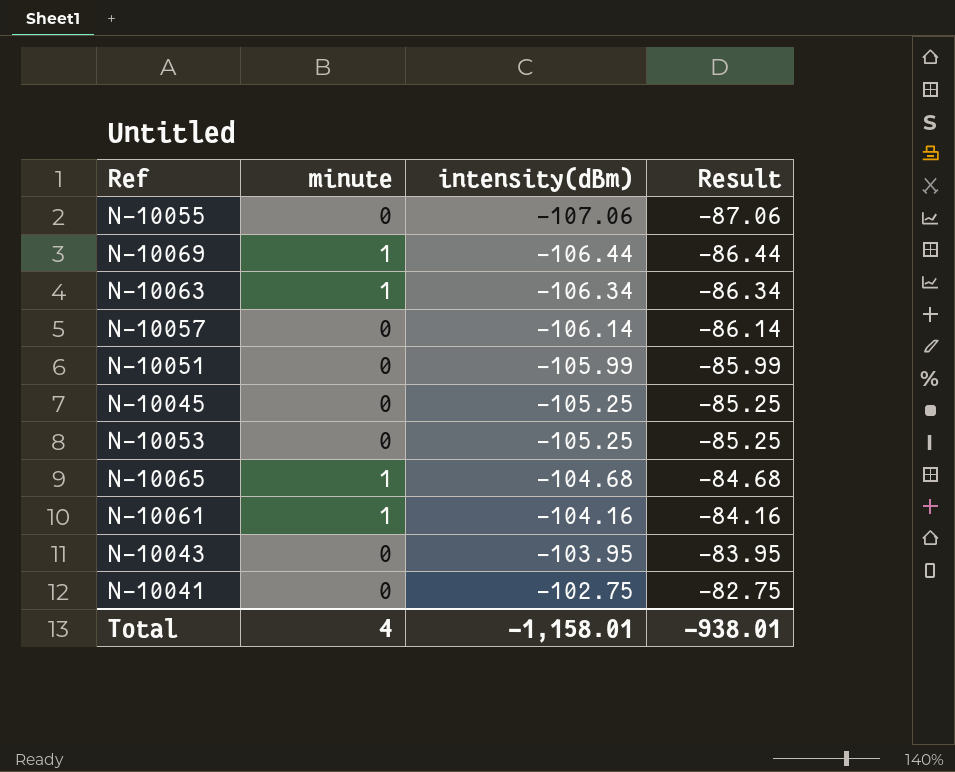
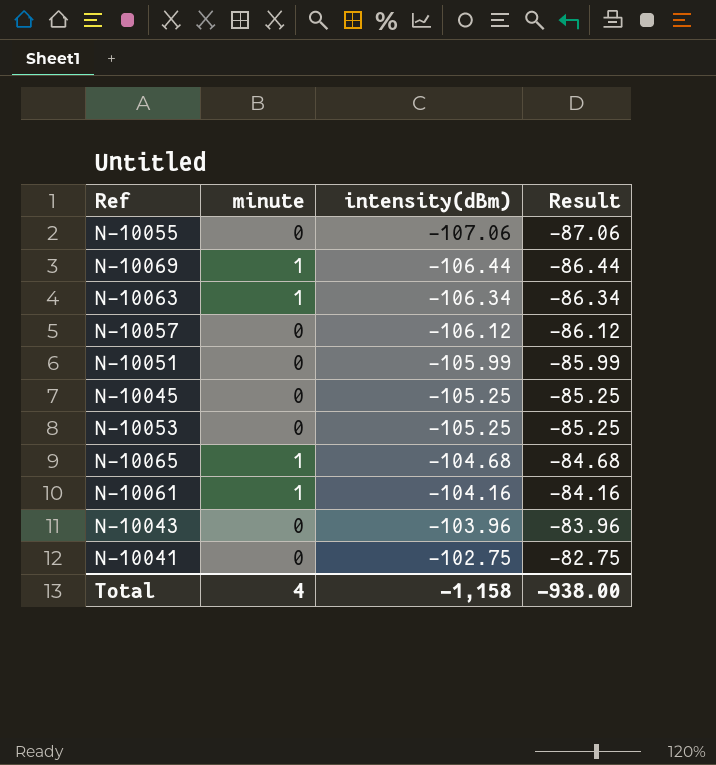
N-10057 | intensity(dBm): -106.14 -> -106.12
N-10057 | Result: -86.14 -> -86.12
N-10043 | intensity(dBm): -103.95 -> -103.96
N-10043 | Result: -83.95 -> -83.96
Total | intensity(dBm): -1,158.01 -> -1,158
Total | Result: -938.01 -> -938.00

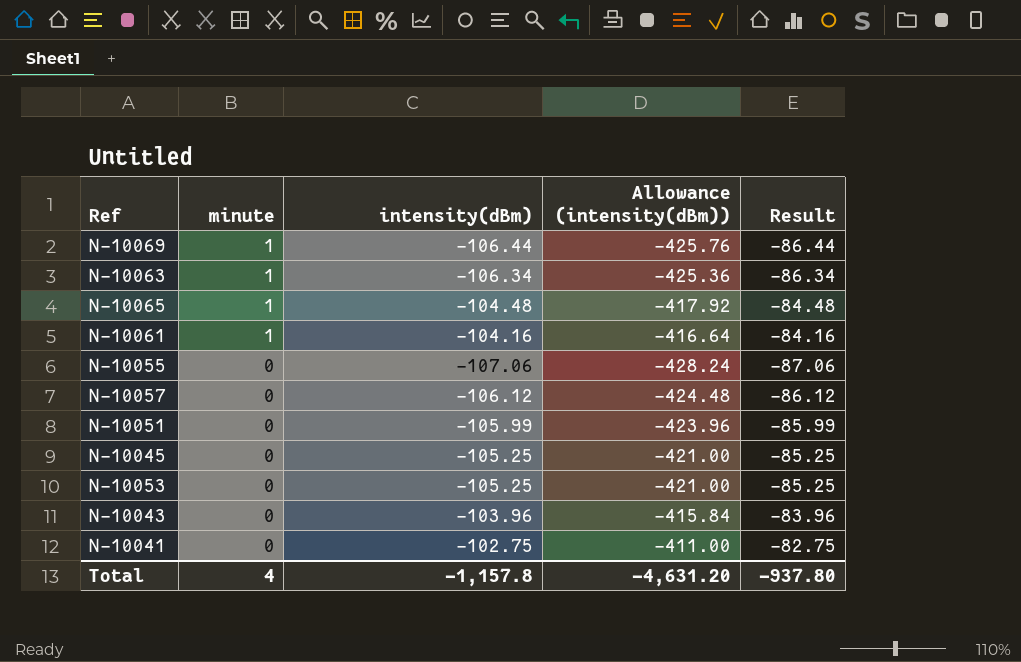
row order: intensity(dBm) ascending -> minute descending
column Allowance (intensity(dBm)) | formula: none -> [intensity(dBm)] * 4
N-10065 | intensity(dBm): -104.68 -> -104.48
N-10065 | Result: -84.68 -> -84.48
Total | intensity(dBm): -1,158 -> -1,157.8
Total | Result: -938.00 -> -937.80

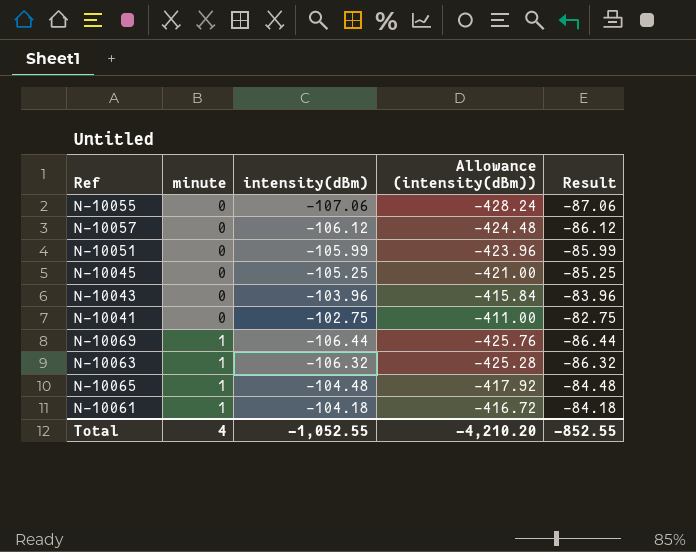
row order: minute descending -> minute ascending
row N-10053: 0 | -105.25 | -421.00 | -85.25 -> none
N-10063 | intensity(dBm): -106.34 -> -106.32
N-10063 | Allowance (intensity(dBm)): -425.36 -> -425.28
N-10063 | Result: -86.34 -> -86.32
N-10061 | intensity(dBm): -104.16 -> -104.18
N-10061 | Allowance (intensity(dBm)): -416.64 -> -416.72
N-10061 | Result: -84.16 -> -84.18
Total | intensity(dBm): -1,157.8 -> -1,052.55
Total | Allowance (intensity(dBm)): -4,631.20 -> -4,210.20
Total | Result: -937.80 -> -852.55

